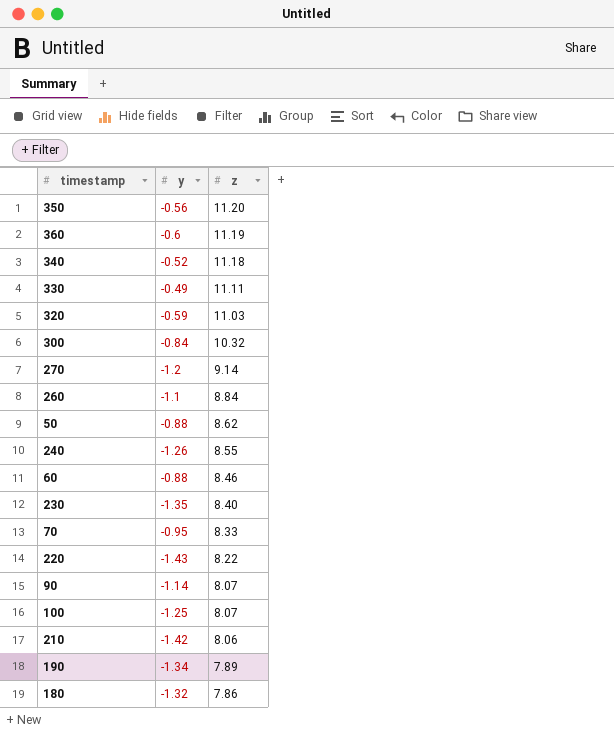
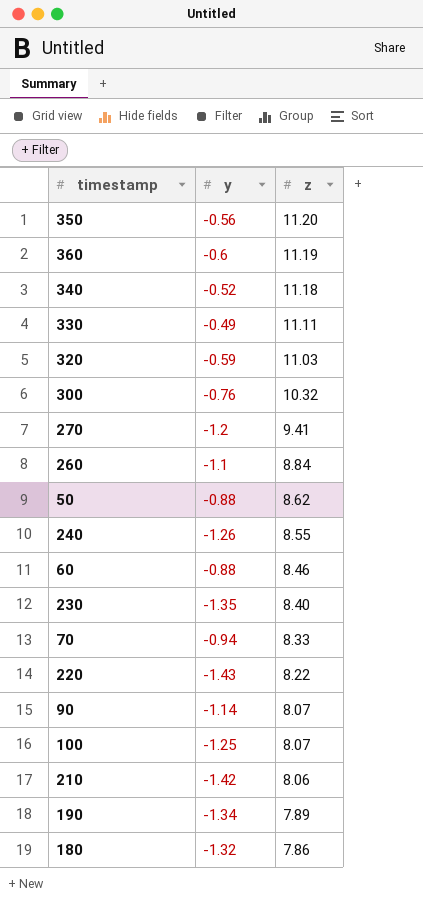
300 | y: -0.84 -> -0.76
270 | z: 9.14 -> 9.41
70 | y: -0.95 -> -0.94

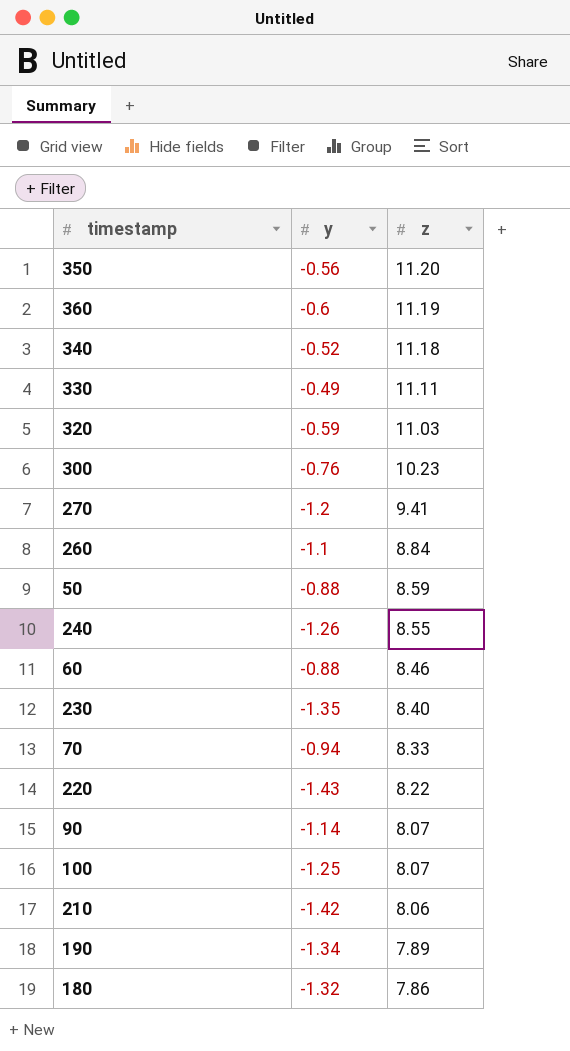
300 | z: 10.32 -> 10.23
50 | z: 8.62 -> 8.59

